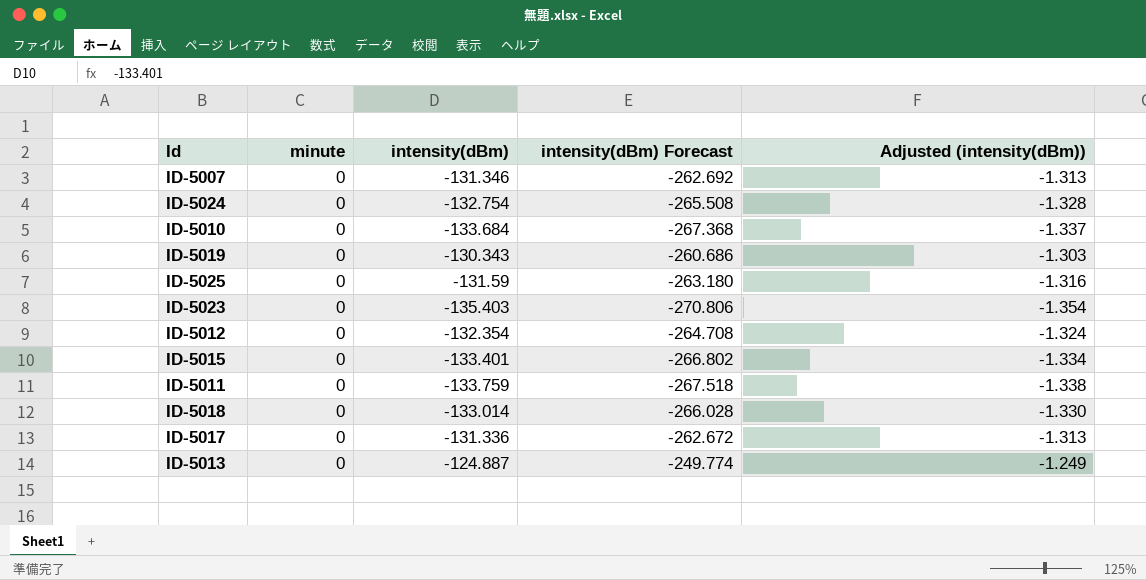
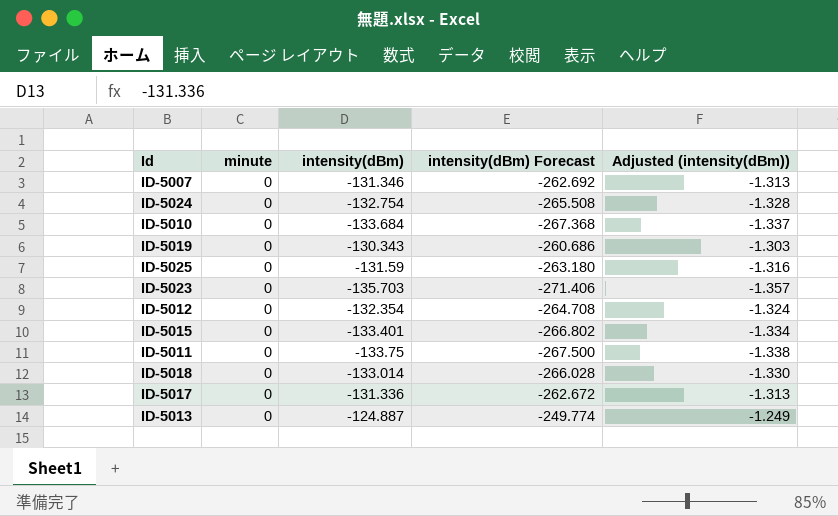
ID-5023 | intensity(dBm): -135.403 -> -135.703
ID-5023 | intensity(dBm) Forecast: -270.806 -> -271.406
ID-5023 | Adjusted (intensity(dBm)): -1.354 -> -1.357
ID-5011 | intensity(dBm): -133.759 -> -133.75
ID-5011 | intensity(dBm) Forecast: -267.518 -> -267.500

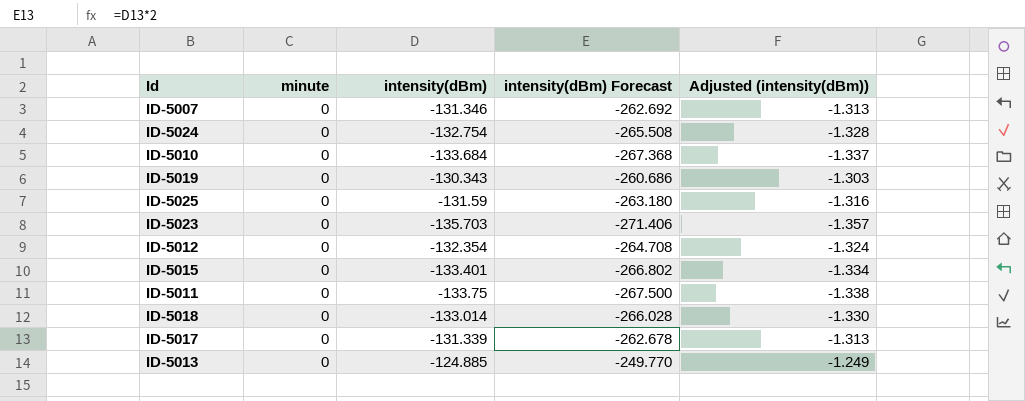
ID-5017 | intensity(dBm): -131.336 -> -131.339
ID-5017 | intensity(dBm) Forecast: -262.672 -> -262.678
ID-5013 | intensity(dBm): -124.887 -> -124.885
ID-5013 | intensity(dBm) Forecast: -249.774 -> -249.770

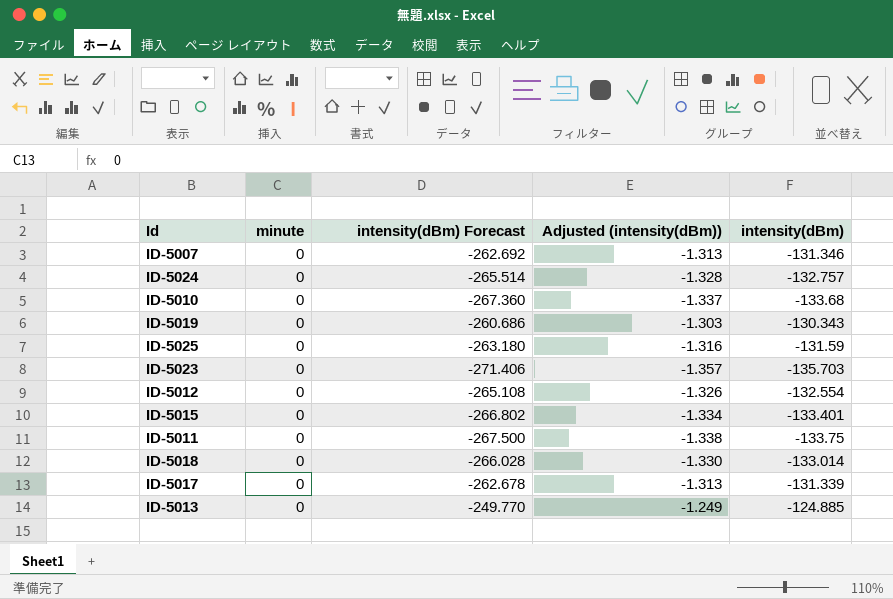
column intensity(dBm) | position: 3 -> 5
ID-5024 | intensity(dBm) Forecast: -265.508 -> -265.514
ID-5024 | intensity(dBm): -132.754 -> -132.757
ID-5010 | intensity(dBm) Forecast: -267.368 -> -267.360
ID-5010 | intensity(dBm): -133.684 -> -133.68
ID-5012 | intensity(dBm) Forecast: -264.708 -> -265.108
ID-5012 | Adjusted (intensity(dBm)): -1.324 -> -1.326
ID-5012 | intensity(dBm): -132.354 -> -132.554

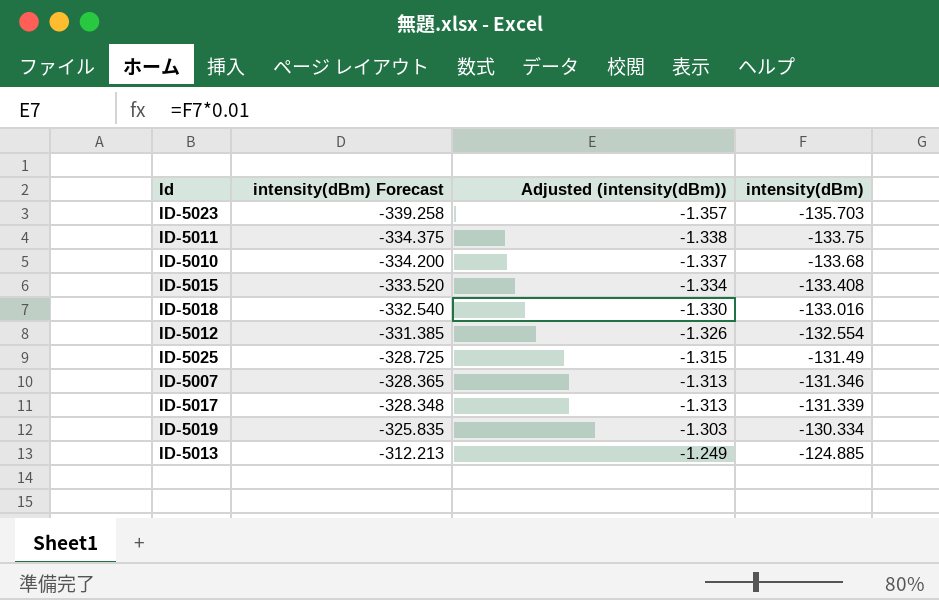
row order: none -> intensity(dBm) Forecast ascending
column minute | position: 2 -> none
column intensity(dBm) Forecast | formula: [intensity(dBm)] * 2 -> [intensity(dBm)] * 2.5
row ID-5024: 0 | -265.514 | -1.328 | -132.757 -> none
ID-5015 | intensity(dBm): -133.401 -> -133.408
ID-5018 | intensity(dBm): -133.014 -> -133.016
ID-5025 | Adjusted (intensity(dBm)): -1.316 -> -1.315
ID-5025 | intensity(dBm): -131.59 -> -131.49
ID-5019 | intensity(dBm): -130.343 -> -130.334

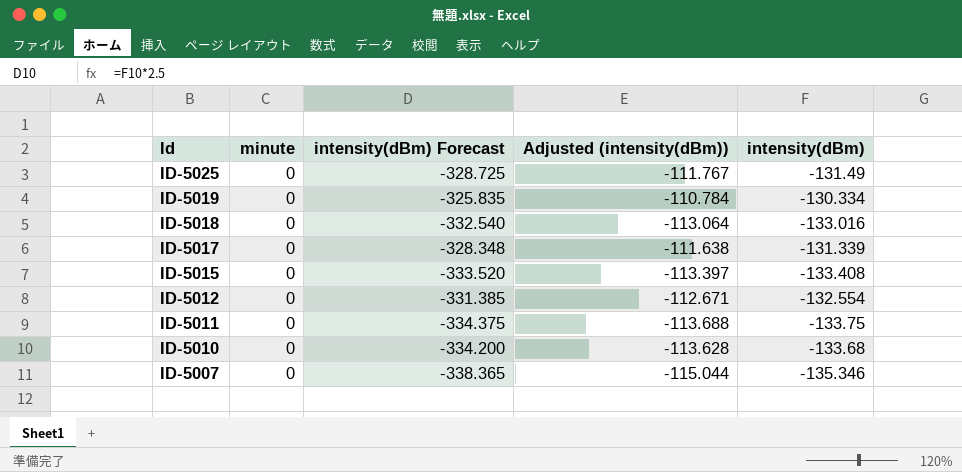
row order: intensity(dBm) Forecast ascending -> Id descending
column minute | position: none -> 2
column Adjusted (intensity(dBm)) | formula: [intensity(dBm)] * 0.01 -> [intensity(dBm)] * 0.85
row ID-5023: -339.258 | -1.357 | -135.703 -> none
row ID-5013: -312.213 | -1.249 | -124.885 -> none
ID-5007 | intensity(dBm) Forecast: -328.365 -> -338.365
ID-5007 | intensity(dBm): -131.346 -> -135.346

